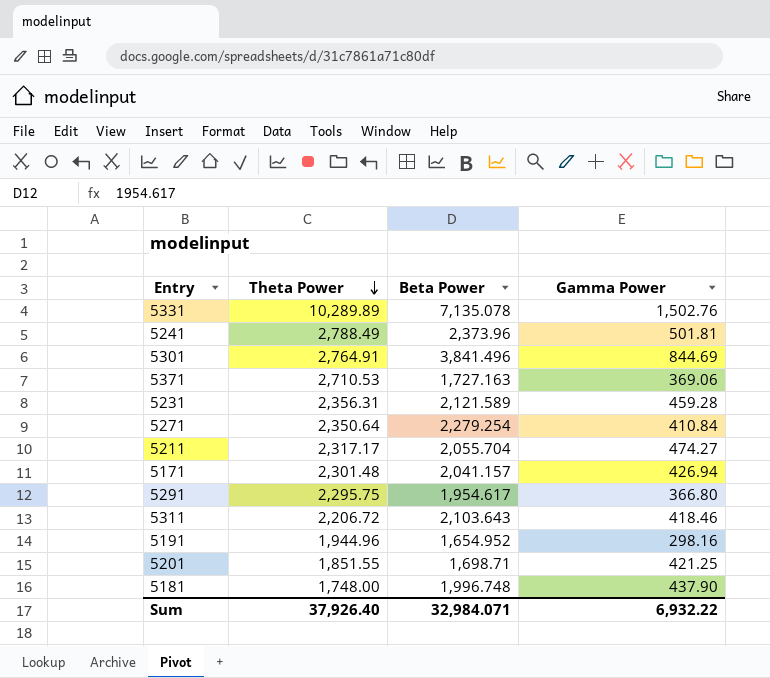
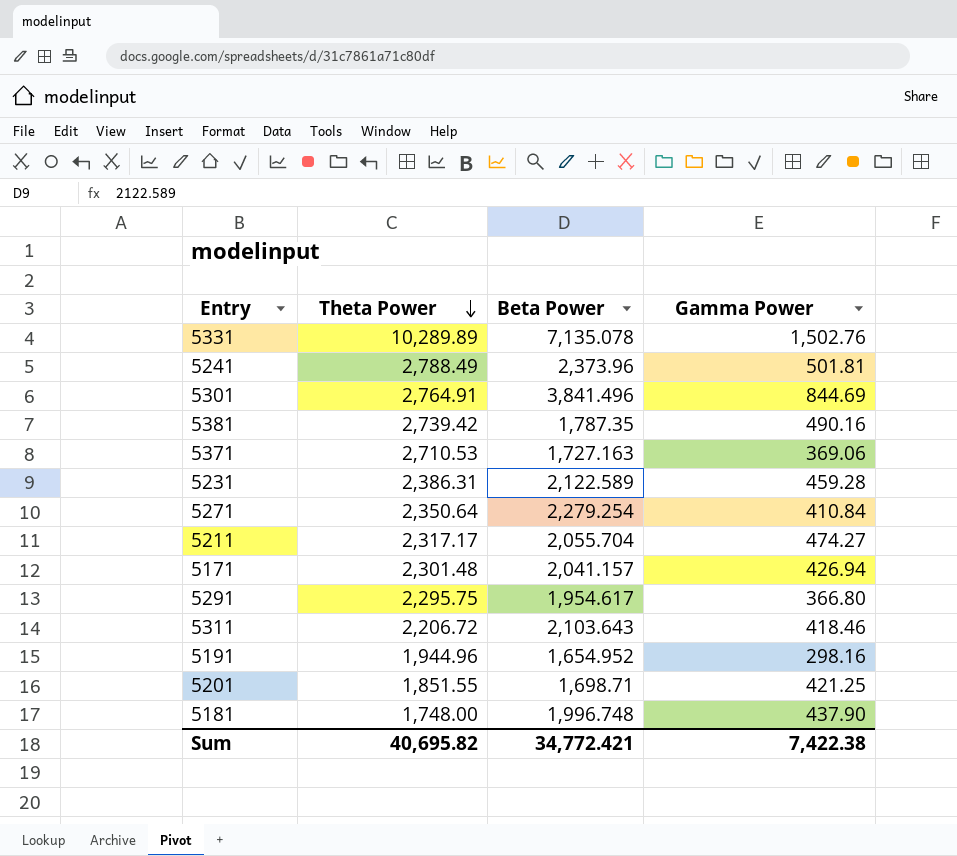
row 5381: none -> 2,739.42 | 1,787.35 | 490.16
5231 | Theta Power: 2,356.31 -> 2,386.31
5231 | Beta Power: 2,121.589 -> 2,122.589
Sum | Theta Power: 37,926.40 -> 40,695.82
Sum | Beta Power: 32,984.071 -> 34,772.421
Sum | Gamma Power: 6,932.22 -> 7,422.38

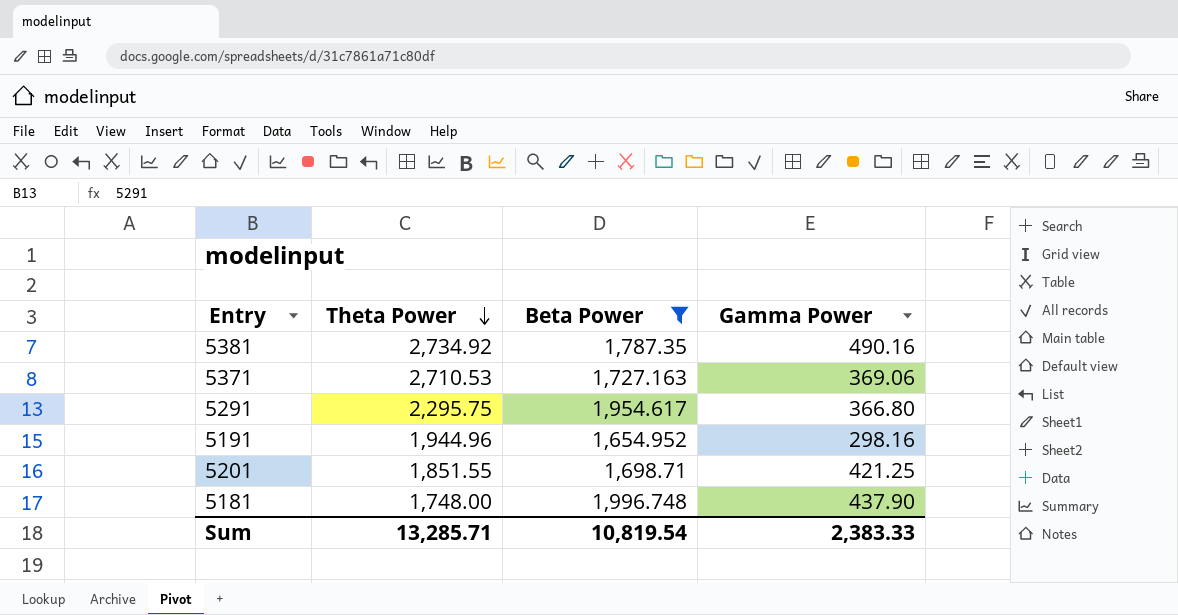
filter: none -> Beta Power <= 1,996.748
5381 | Theta Power: 2,739.42 -> 2,734.92
Sum | Theta Power: 40,695.82 -> 13,285.71
Sum | Beta Power: 34,772.421 -> 10,819.54
Sum | Gamma Power: 7,422.38 -> 2,383.33

